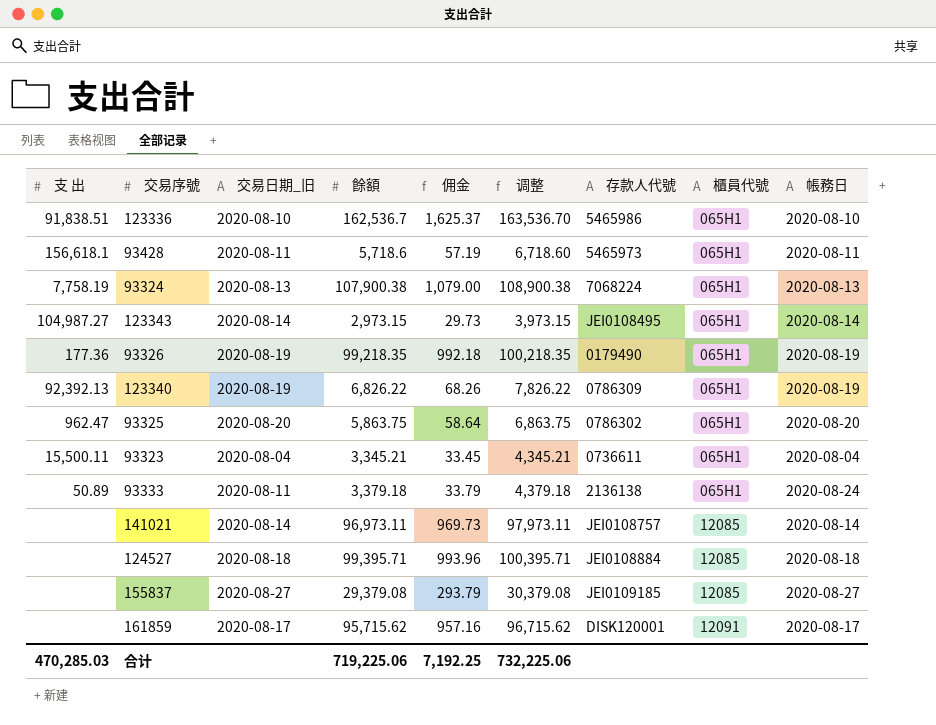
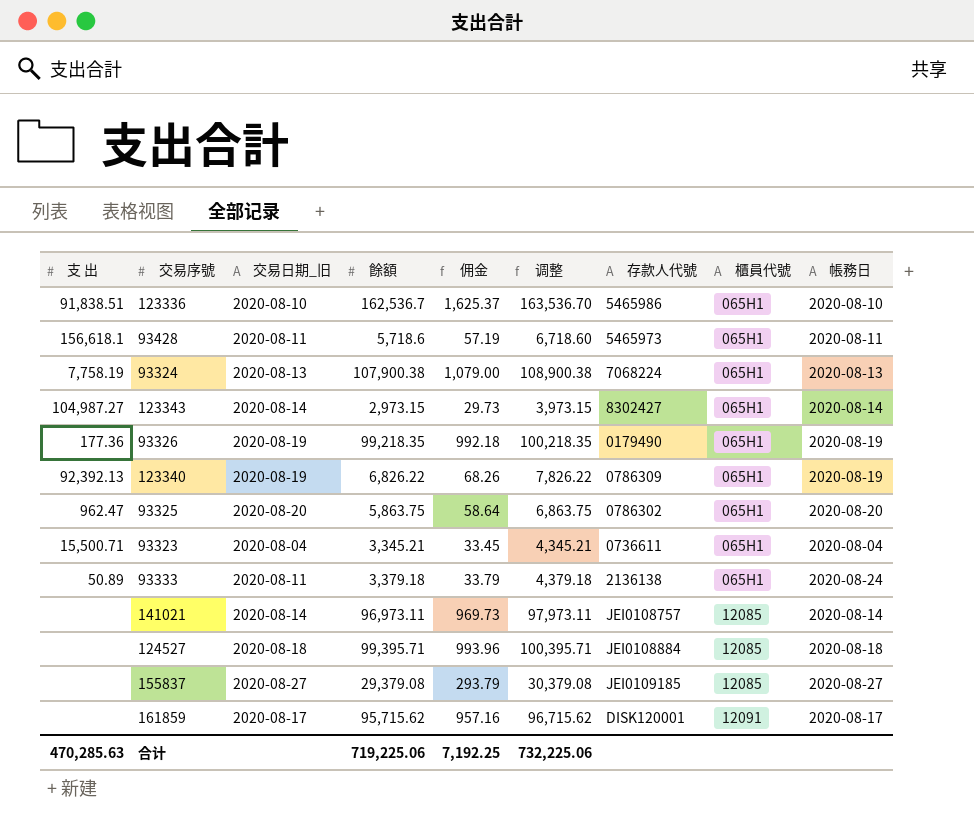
123343 | 存款人代號: JEI0108495 -> 8302427
93323 | 支 出: 15,500.11 -> 15,500.71
合计 | 支 出: 470,285.03 -> 470,285.63

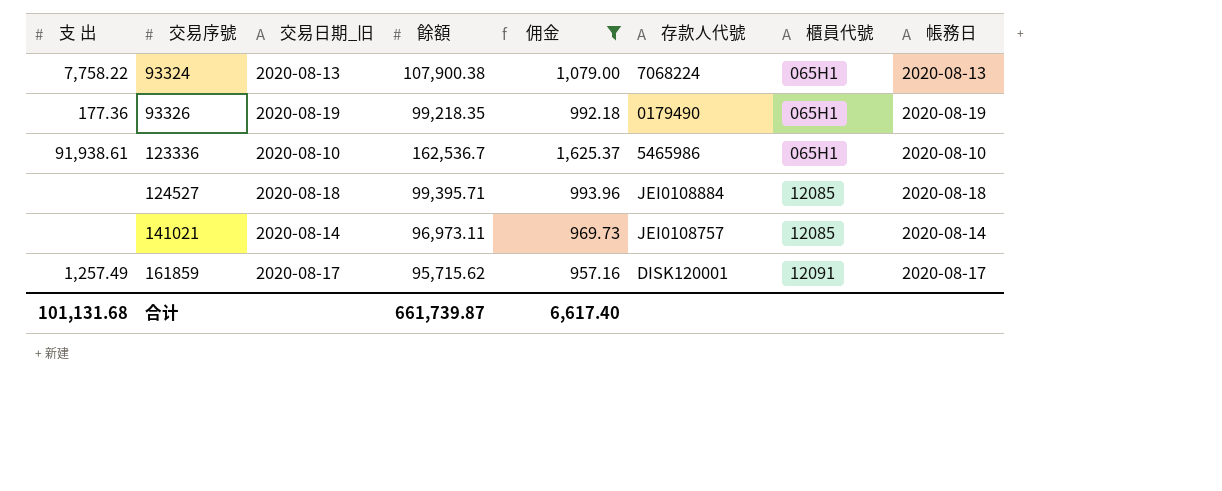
filter: none -> 佣金 >= 957.16
row order: 櫃員代號 ascending -> 交易序號 ascending
column 调整 | formula: [餘額] + 1000 -> none
93324 | 支 出: 7,758.19 -> 7,758.22
123336 | 支 出: 91,838.51 -> 91,938.61
161859 | 支 出: none -> 1,257.49
合计 | 支 出: 470,285.63 -> 101,131.68
合计 | 餘額: 719,225.06 -> 661,739.87
合计 | 佣金: 7,192.25 -> 6,617.40

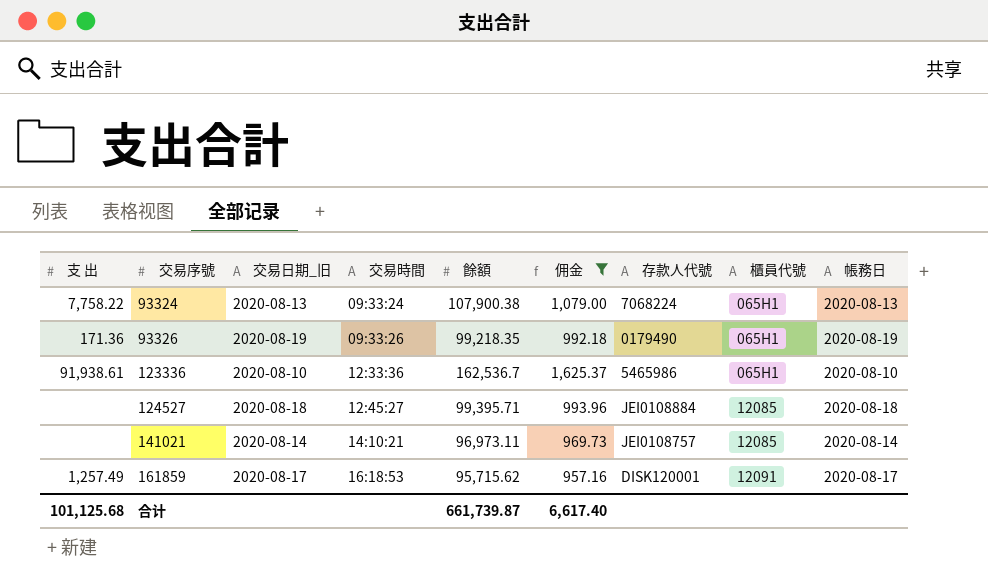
column 交易時間 | position: none -> 4
93326 | 支 出: 177.36 -> 171.36
合计 | 支 出: 101,131.68 -> 101,125.68

